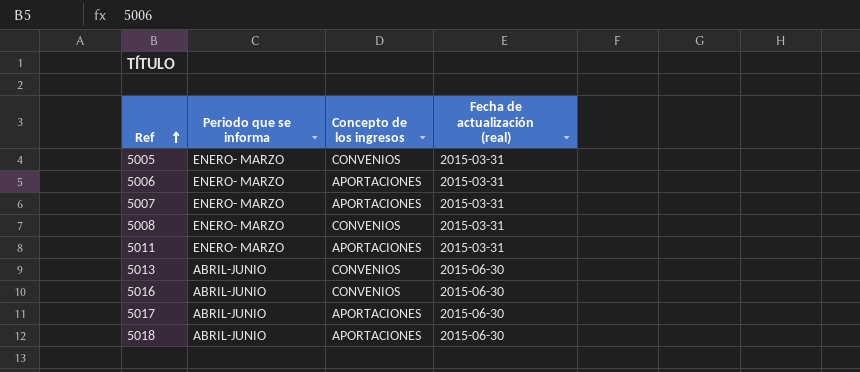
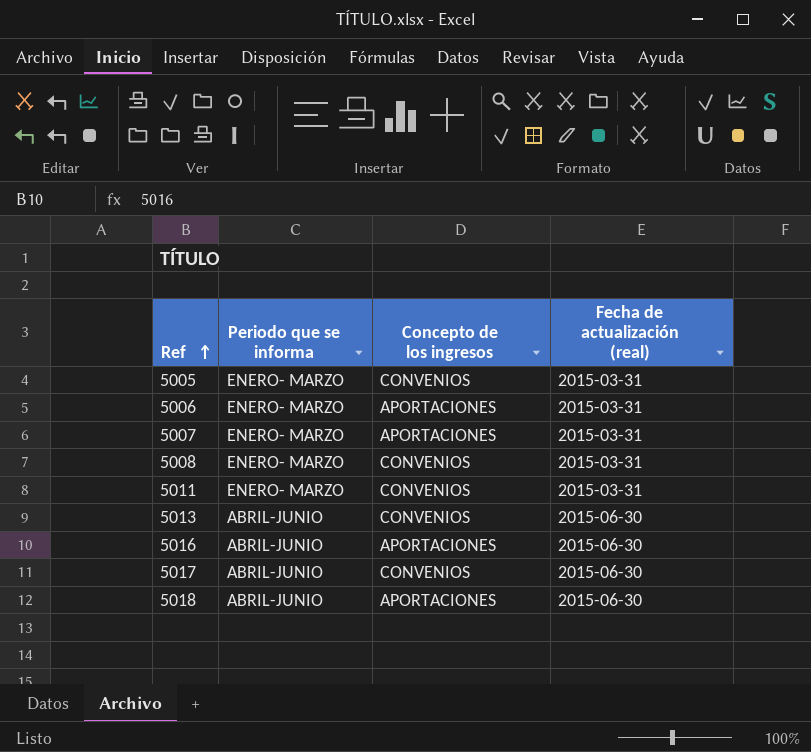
5011 | Concepto de los ingresos: APORTACIONES -> CONVENIOS
5016 | Concepto de los ingresos: CONVENIOS -> APORTACIONES
5017 | Concepto de los ingresos: APORTACIONES -> CONVENIOS

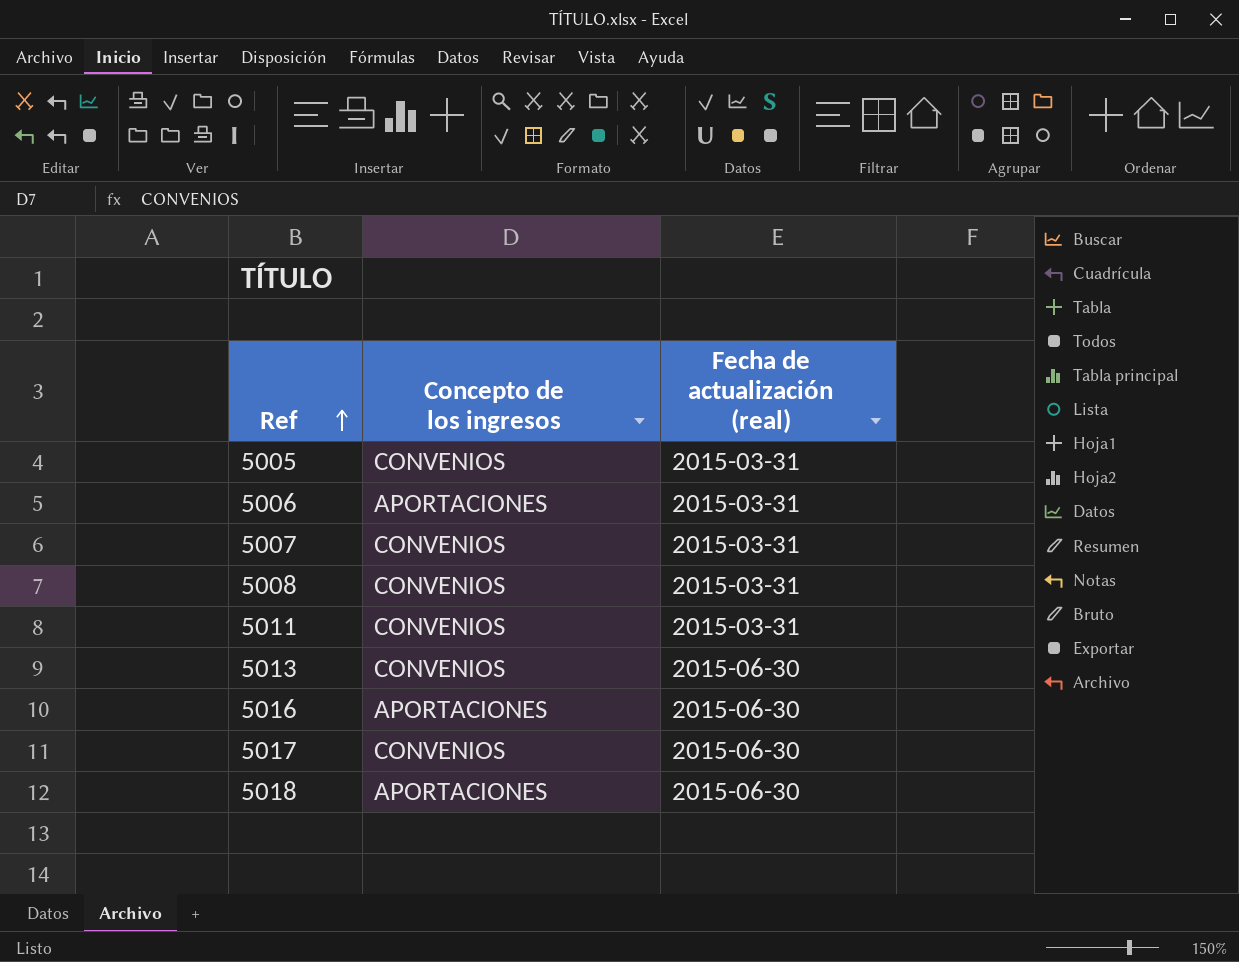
column Periodo que se informa | position: 2 -> none
5007 | Concepto de los ingresos: APORTACIONES -> CONVENIOS

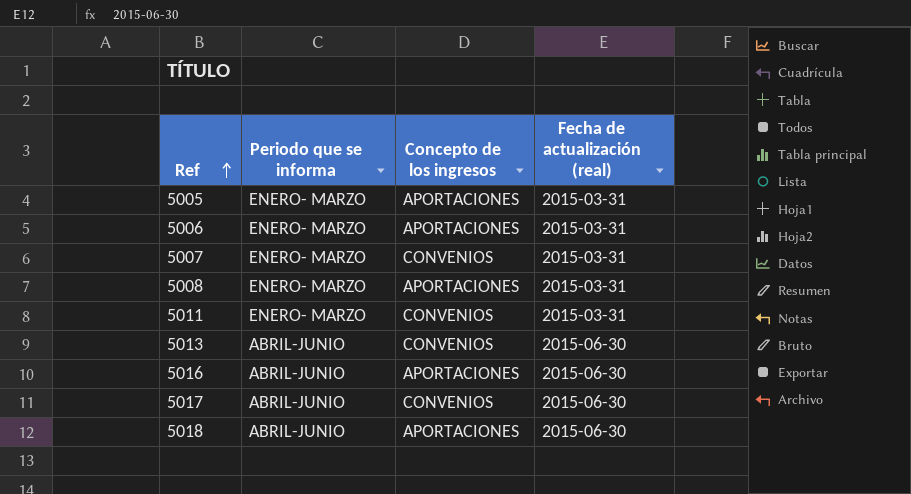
column Periodo que se informa | position: none -> 2
5005 | Concepto de los ingresos: CONVENIOS -> APORTACIONES
5008 | Concepto de los ingresos: CONVENIOS -> APORTACIONES

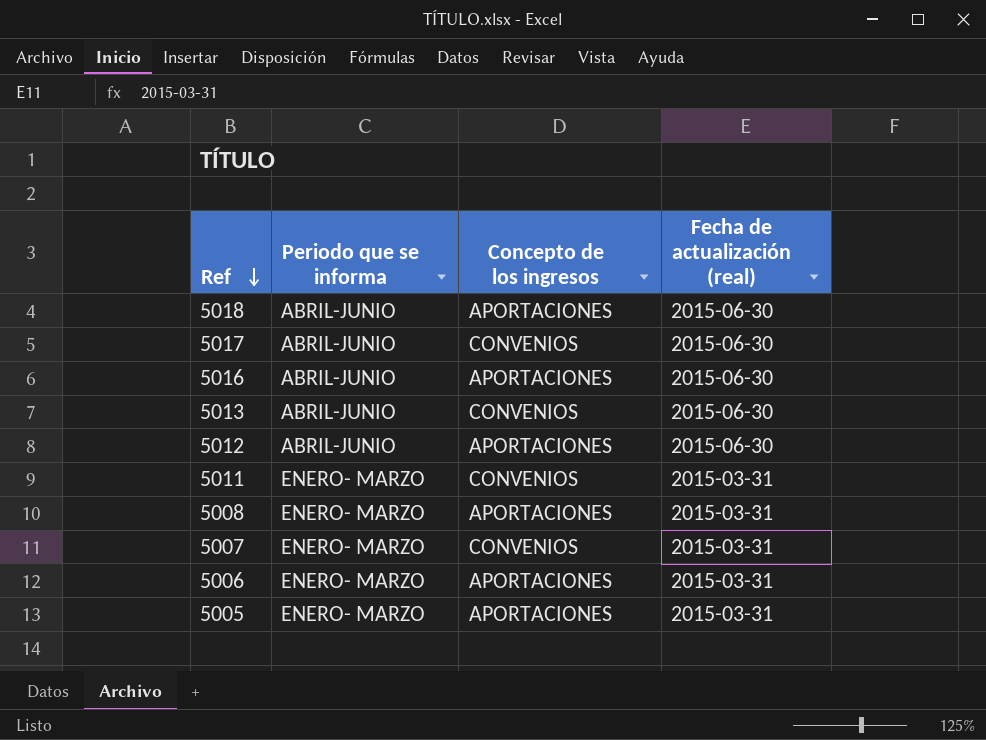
row order: Ref ascending -> Ref descending
row 5012: none -> ABRIL-JUNIO | APORTACIONES | 2015-06-30

